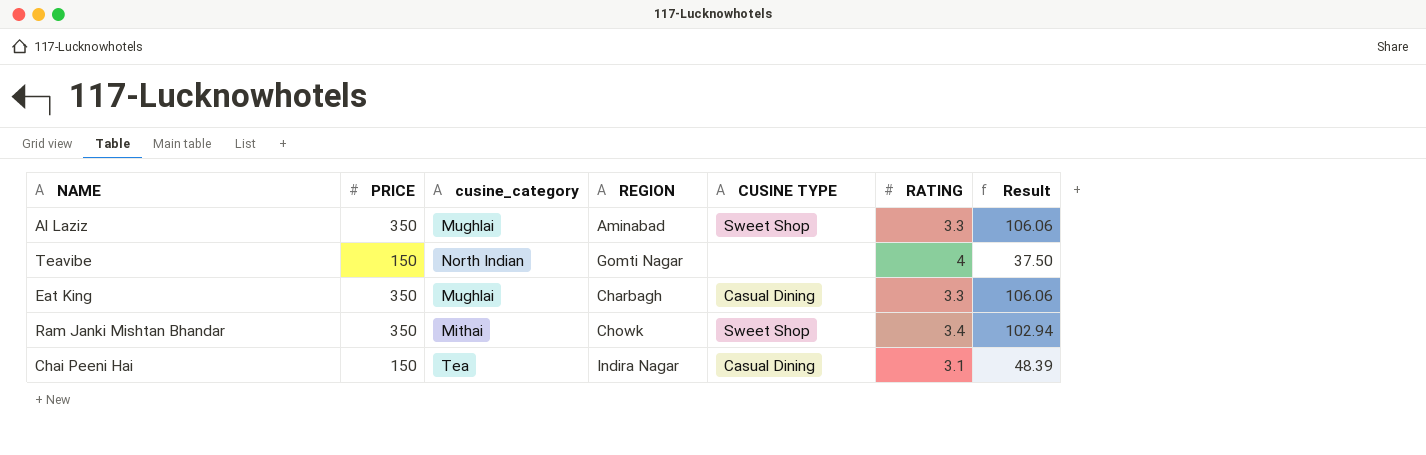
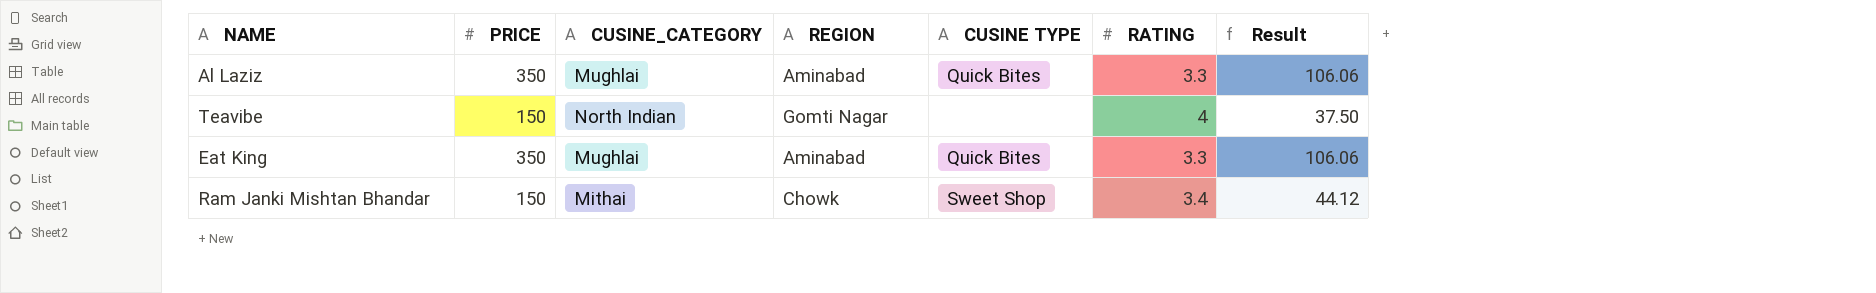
column name: cusine_category -> CUSINE_CATEGORY
row Chai Peeni Hai: 150 | Tea | Indira Nagar | Casual Dining | 3.1 | 48.39 -> none
Al Laziz | CUSINE TYPE: Sweet Shop -> Quick Bites
Eat King | REGION: Charbagh -> Aminabad
Eat King | CUSINE TYPE: Casual Dining -> Quick Bites
Ram Janki Mishtan Bhandar | PRICE: 350 -> 150
Ram Janki Mishtan Bhandar | Result: 102.94 -> 44.12

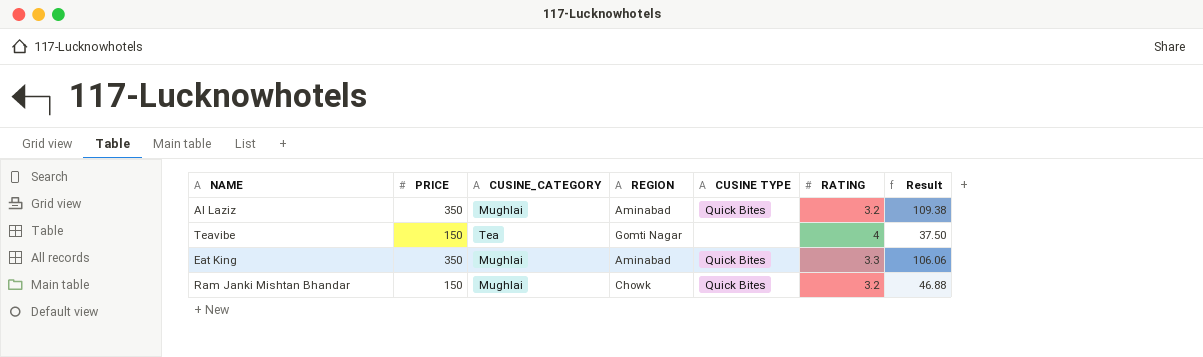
Al Laziz | RATING: 3.3 -> 3.2
Al Laziz | Result: 106.06 -> 109.38
Teavibe | CUSINE_CATEGORY: North Indian -> Tea
Ram Janki Mishtan Bhandar | CUSINE_CATEGORY: Mithai -> Mughlai
Ram Janki Mishtan Bhandar | CUSINE TYPE: Sweet Shop -> Quick Bites
Ram Janki Mishtan Bhandar | RATING: 3.4 -> 3.2
Ram Janki Mishtan Bhandar | Result: 44.12 -> 46.88

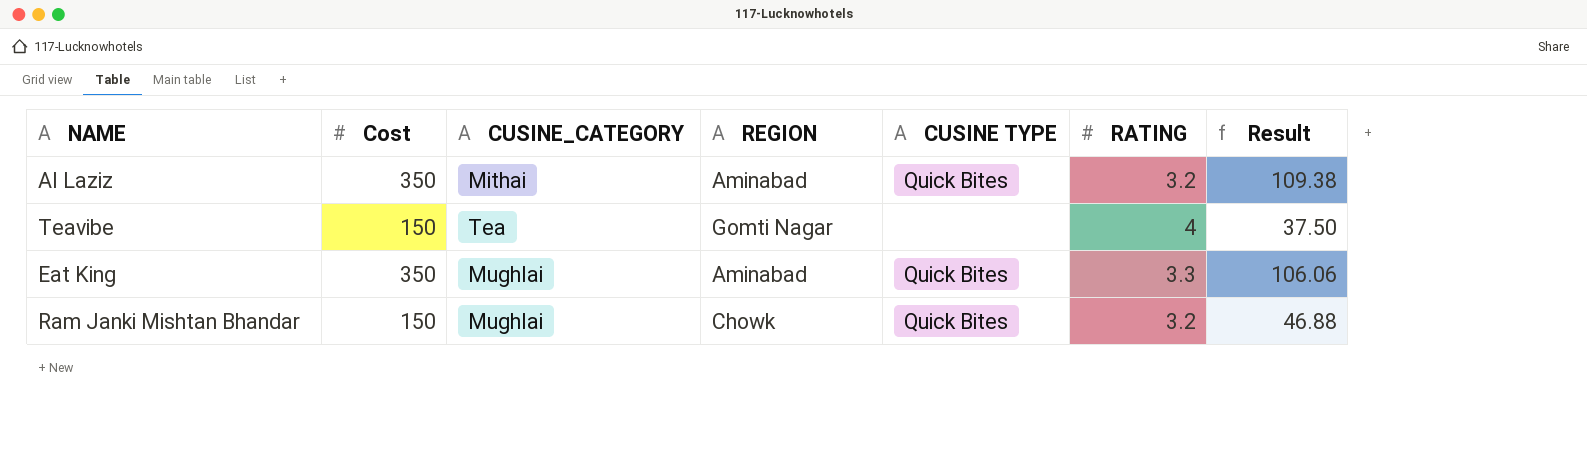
column name: PRICE -> Cost
Al Laziz | CUSINE_CATEGORY: Mughlai -> Mithai

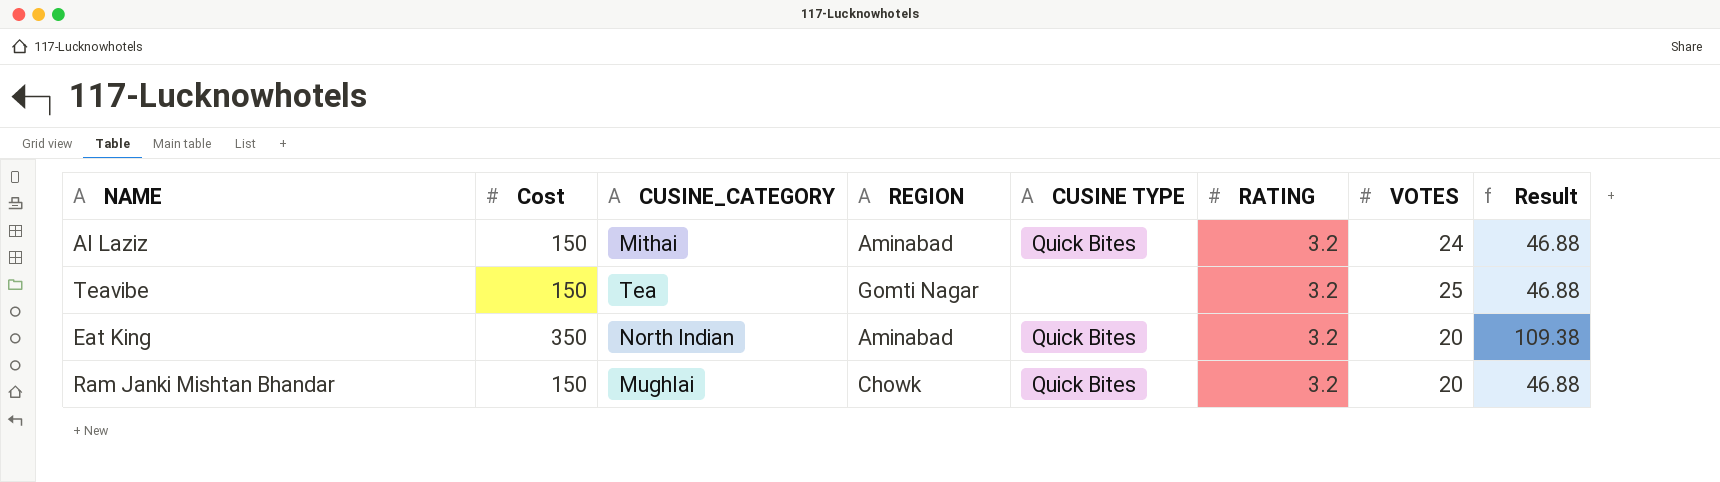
column VOTES | position: none -> 7
Al Laziz | Cost: 350 -> 150
Al Laziz | Result: 109.38 -> 46.88
Teavibe | RATING: 4 -> 3.2
Teavibe | Result: 37.50 -> 46.88
Eat King | CUSINE_CATEGORY: Mughlai -> North Indian
Eat King | RATING: 3.3 -> 3.2
Eat King | Result: 106.06 -> 109.38

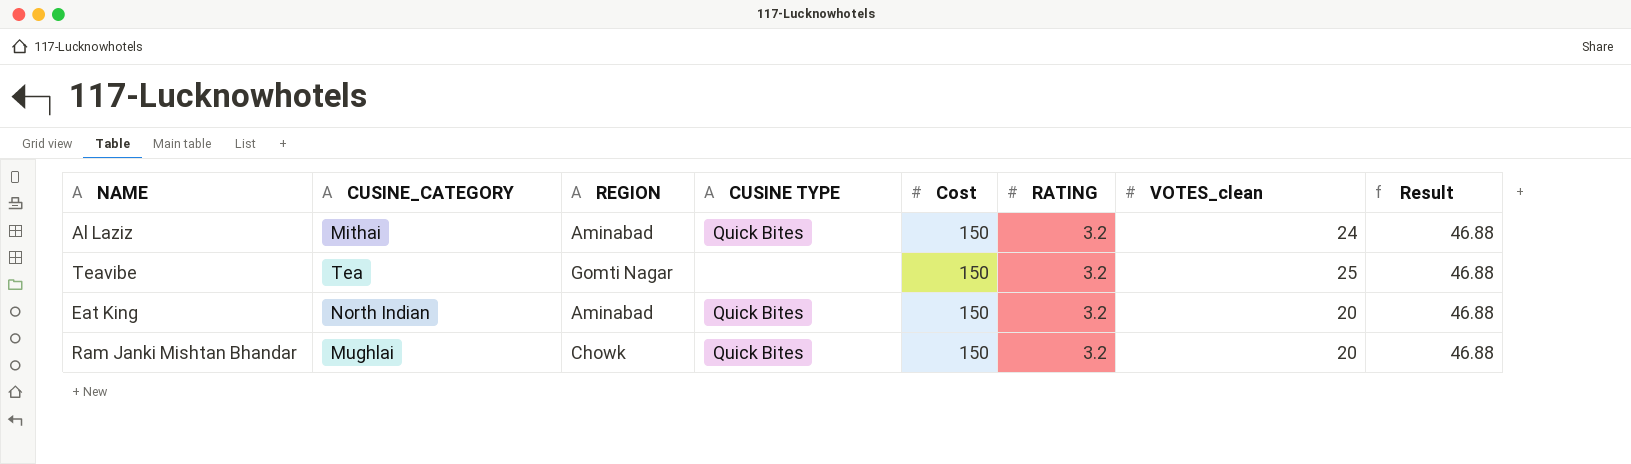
column Cost | position: 2 -> 5
column name: VOTES -> VOTES_clean
Eat King | Cost: 350 -> 150
Eat King | Result: 109.38 -> 46.88

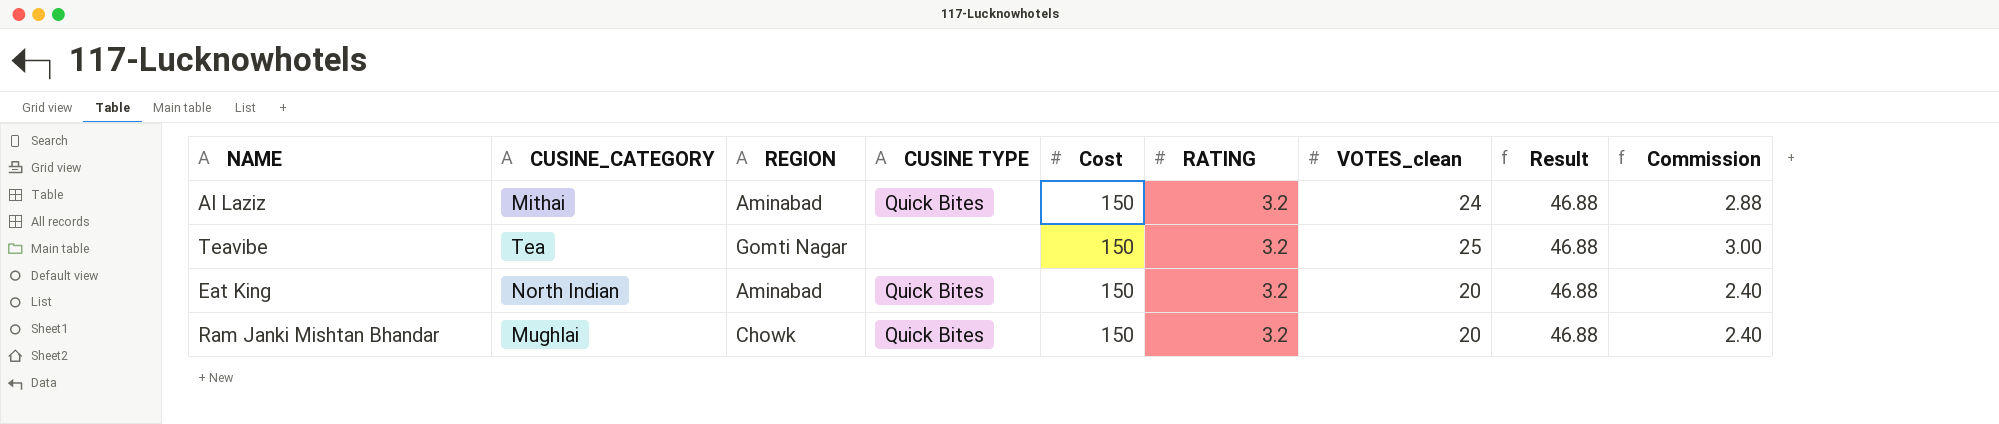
column Commission | formula: none -> [VOTES_clean] * 0.12

